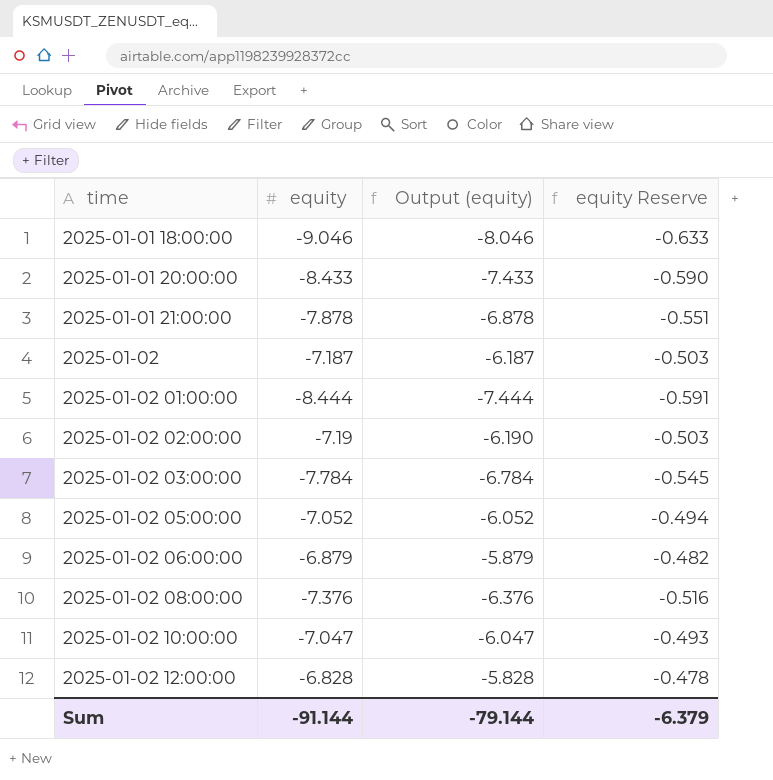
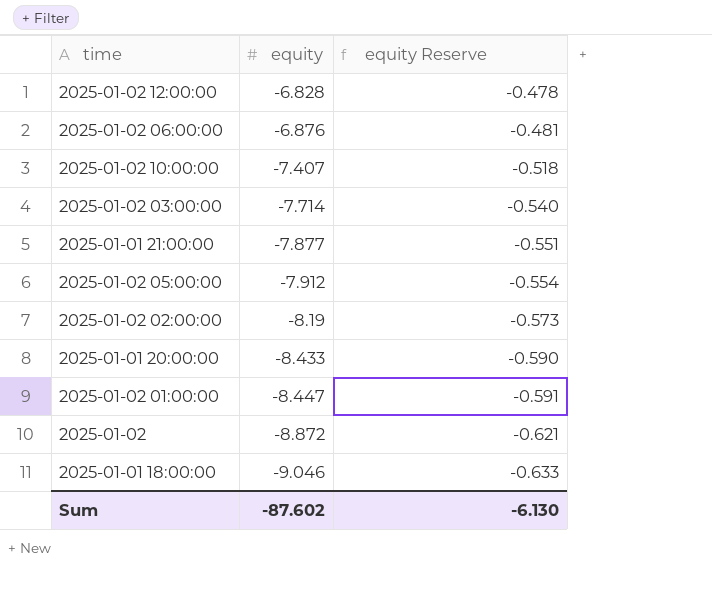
row order: time ascending -> equity descending
column Output (equity) | formula: [equity] + 1 -> none
row 2025-01-02 08:00:00: -7.376 | -6.376 | -0.516 -> none
2025-01-02 06:00:00 | equity: -6.879 -> -6.876
2025-01-02 06:00:00 | equity Reserve: -0.482 -> -0.481
2025-01-02 10:00:00 | equity: -7.047 -> -7.407
2025-01-02 10:00:00 | equity Reserve: -0.493 -> -0.518
2025-01-02 03:00:00 | equity: -7.784 -> -7.714
2025-01-02 03:00:00 | equity Reserve: -0.545 -> -0.540
2025-01-01 21:00:00 | equity: -7.878 -> -7.877
2025-01-02 05:00:00 | equity: -7.052 -> -7.912
2025-01-02 05:00:00 | equity Reserve: -0.494 -> -0.554
2025-01-02 02:00:00 | equity: -7.19 -> -8.19
2025-01-02 02:00:00 | equity Reserve: -0.503 -> -0.573
2025-01-02 01:00:00 | equity: -8.444 -> -8.447
2025-01-02 | equity: -7.187 -> -8.872
2025-01-02 | equity Reserve: -0.503 -> -0.621
Sum | equity: -91.144 -> -87.602
Sum | equity Reserve: -6.379 -> -6.130

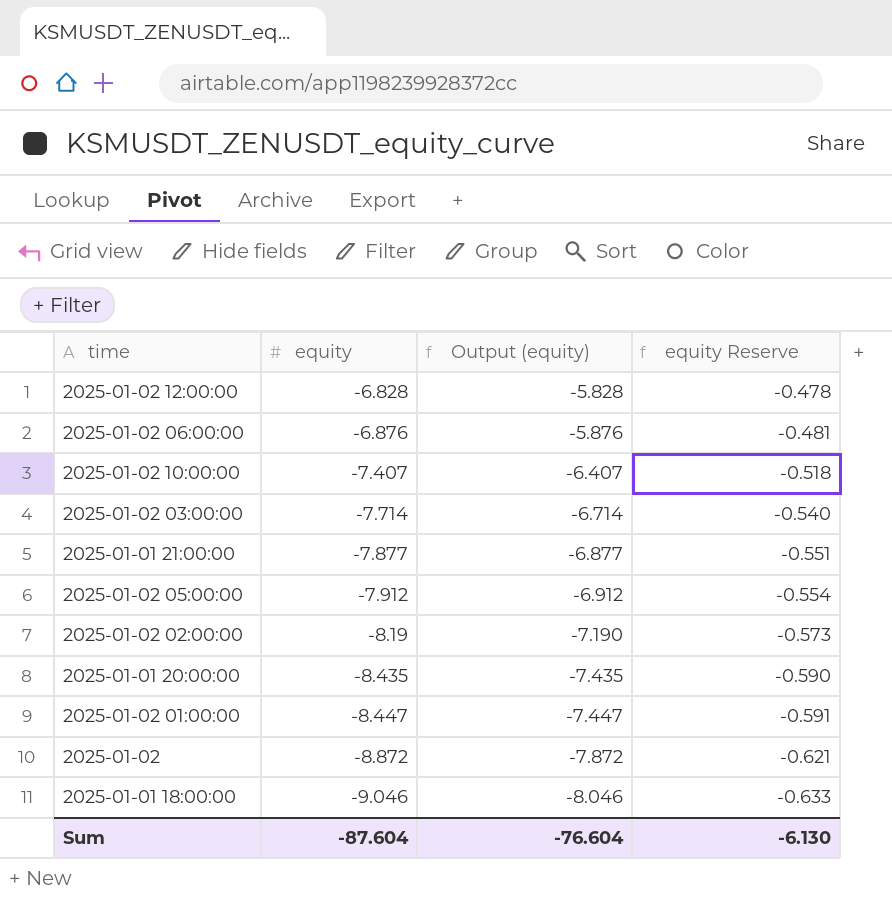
column Output (equity) | formula: none -> [equity] + 1
2025-01-01 20:00:00 | equity: -8.433 -> -8.435
Sum | equity: -87.602 -> -87.604

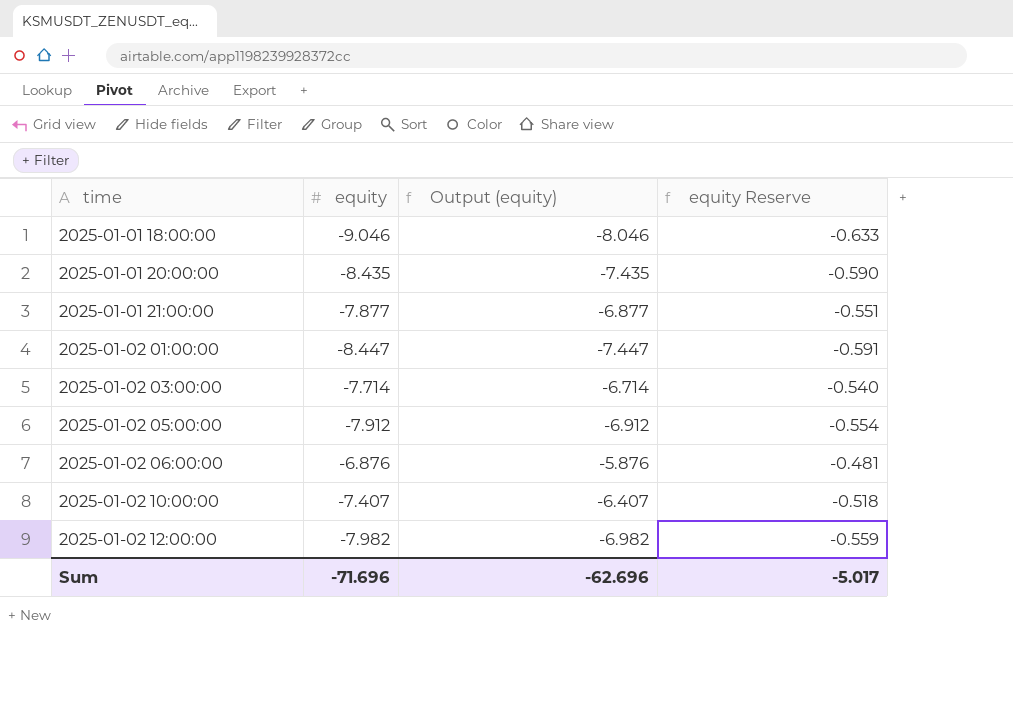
row order: equity descending -> time ascending
row 2025-01-02 02:00:00: -8.19 | -7.190 | -0.573 -> none
row 2025-01-02: -8.872 | -7.872 | -0.621 -> none
2025-01-02 12:00:00 | equity: -6.828 -> -7.982
2025-01-02 12:00:00 | Output (equity): -5.828 -> -6.982
2025-01-02 12:00:00 | equity Reserve: -0.478 -> -0.559
Sum | equity: -87.604 -> -71.696
Sum | Output (equity): -76.604 -> -62.696
Sum | equity Reserve: -6.130 -> -5.017

